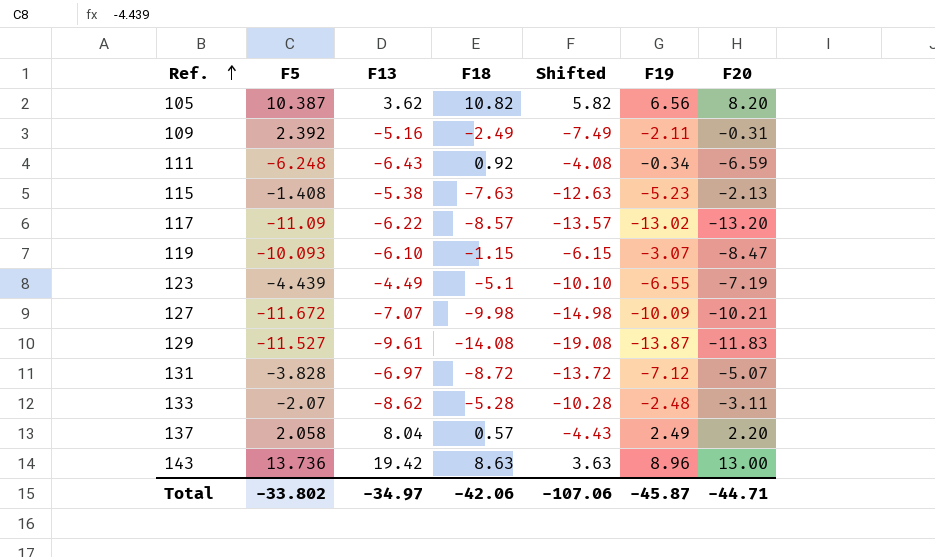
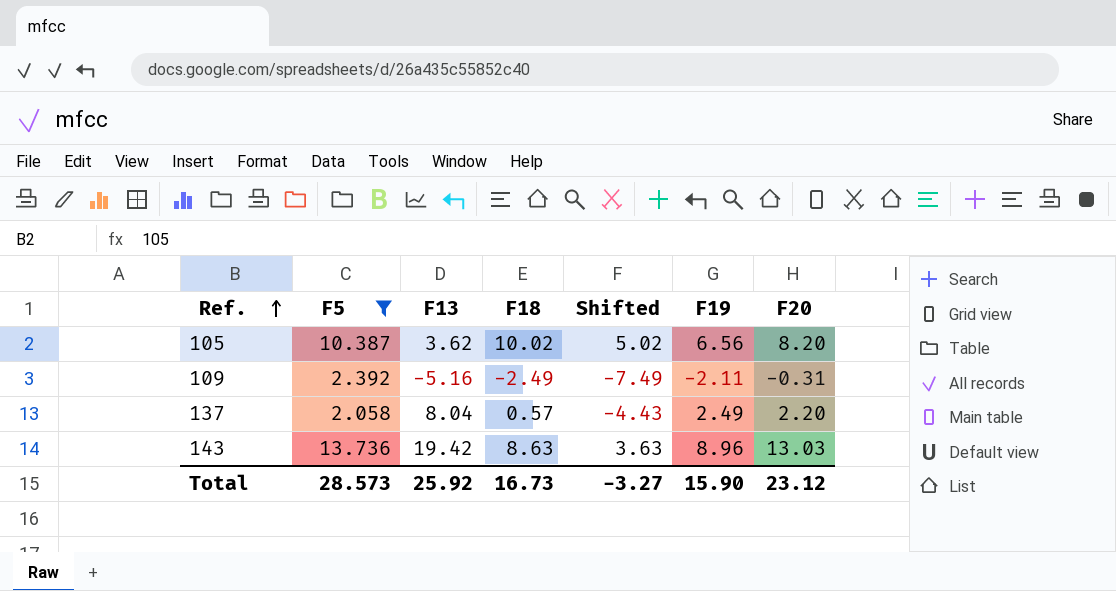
filter: none -> F5 >= 2.058
105 | F18: 10.82 -> 10.02
105 | Shifted: 5.82 -> 5.02
143 | F20: 13.00 -> 13.03
Total | F5: -33.802 -> 28.573
Total | F13: -34.97 -> 25.92
Total | F18: -42.06 -> 16.73
Total | Shifted: -107.06 -> -3.27
Total | F19: -45.87 -> 15.90
Total | F20: -44.71 -> 23.12

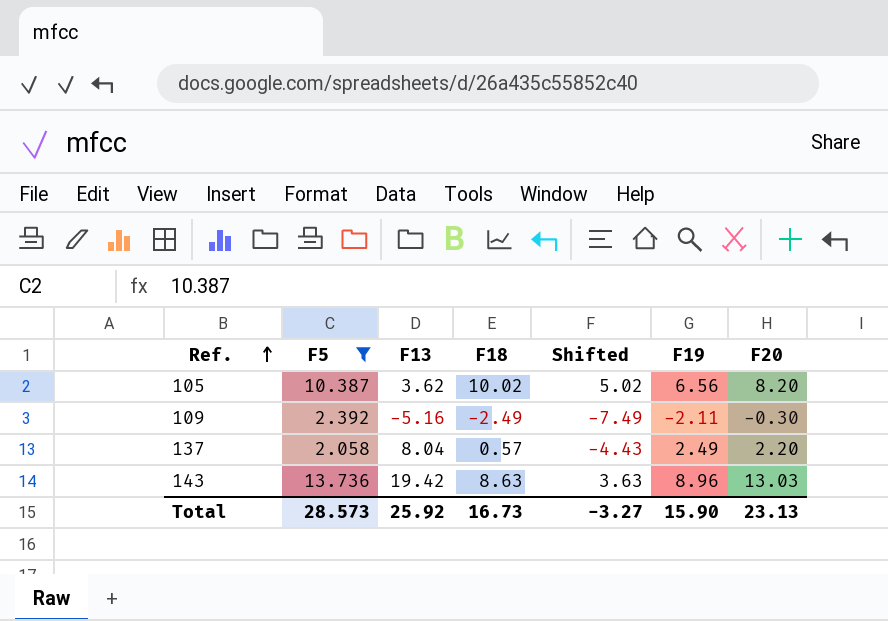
109 | F20: -0.31 -> -0.30
Total | F20: 23.12 -> 23.13

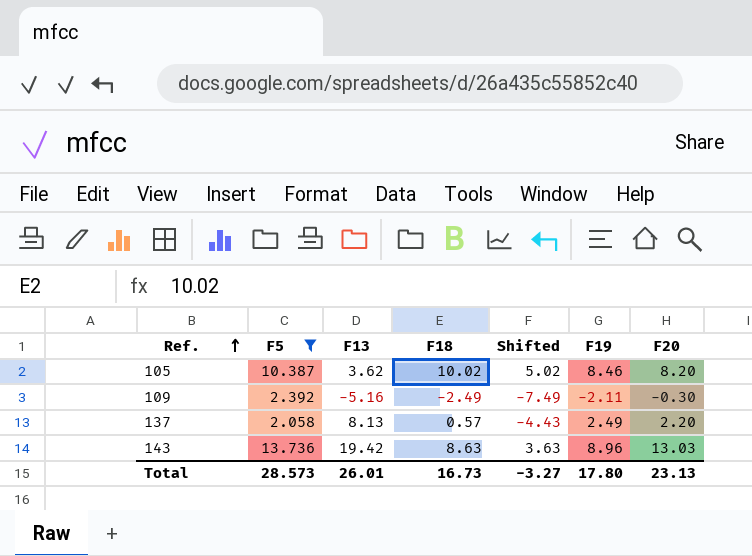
105 | F19: 6.56 -> 8.46
137 | F13: 8.04 -> 8.13
Total | F13: 25.92 -> 26.01
Total | F19: 15.90 -> 17.80

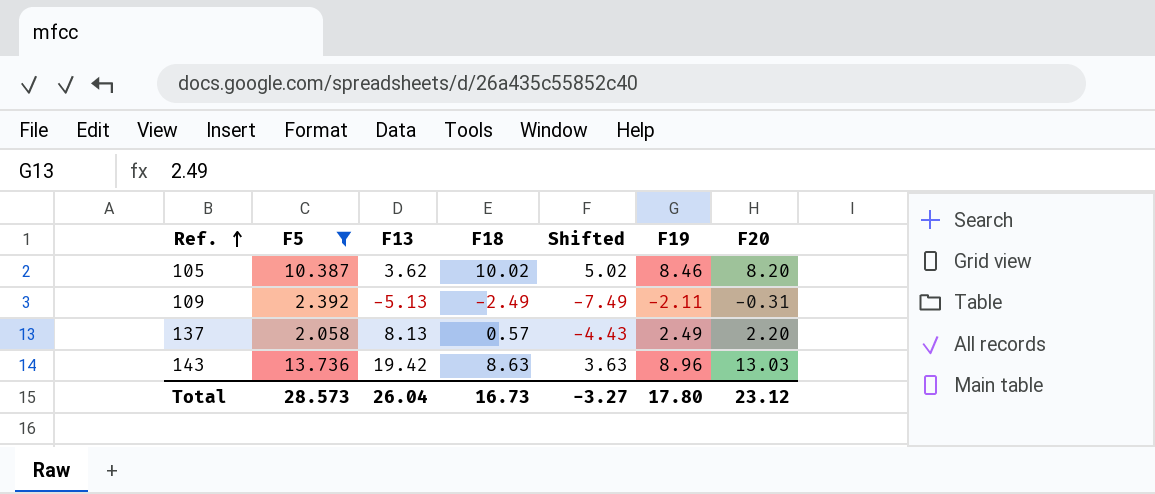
109 | F13: -5.16 -> -5.13
109 | F20: -0.30 -> -0.31
Total | F13: 26.01 -> 26.04
Total | F20: 23.13 -> 23.12

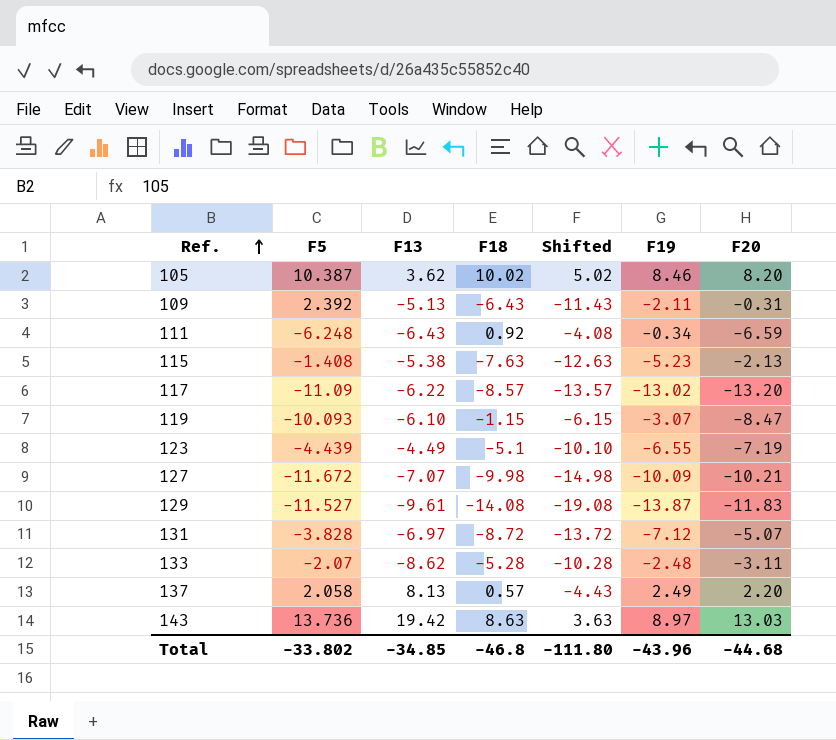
filter: F5 >= 2.058 -> none
109 | F18: -2.49 -> -6.43
109 | Shifted: -7.49 -> -11.43
143 | F19: 8.96 -> 8.97
Total | F5: 28.573 -> -33.802
Total | F13: 26.04 -> -34.85
Total | F18: 16.73 -> -46.8
Total | Shifted: -3.27 -> -111.80
Total | F19: 17.80 -> -43.96
Total | F20: 23.12 -> -44.68

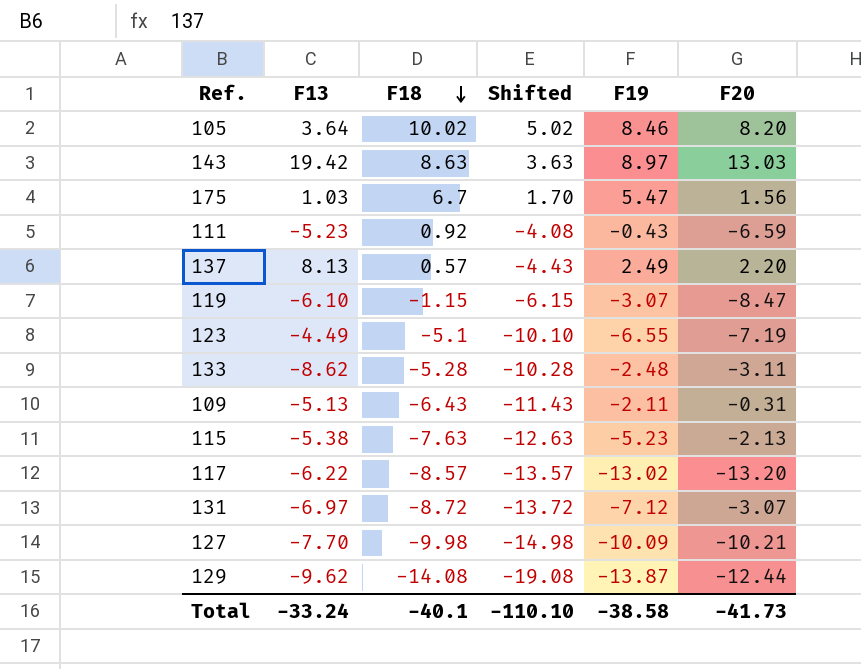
row order: Ref. ascending -> F18 descending
column F5 | position: 2 -> none
105 | F13: 3.62 -> 3.64
row 175: none -> 1.03 | 6.7 | 1.70 | 5.47 | 1.56
111 | F13: -6.43 -> -5.23
111 | F19: -0.34 -> -0.43
131 | F20: -5.07 -> -3.07
127 | F13: -7.07 -> -7.70
129 | F13: -9.61 -> -9.62
129 | F20: -11.83 -> -12.44
Total | F13: -34.85 -> -33.24
Total | F18: -46.8 -> -40.1
Total | Shifted: -111.80 -> -110.10
Total | F19: -43.96 -> -38.58
Total | F20: -44.68 -> -41.73

